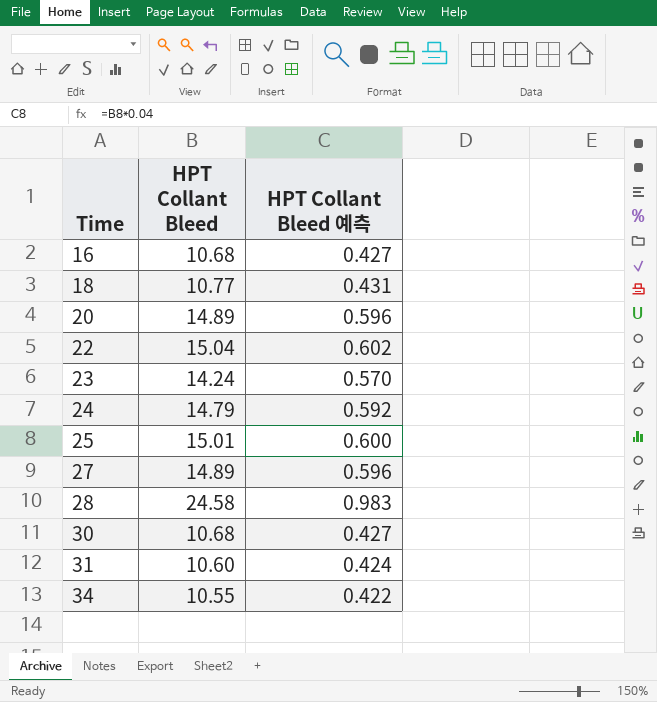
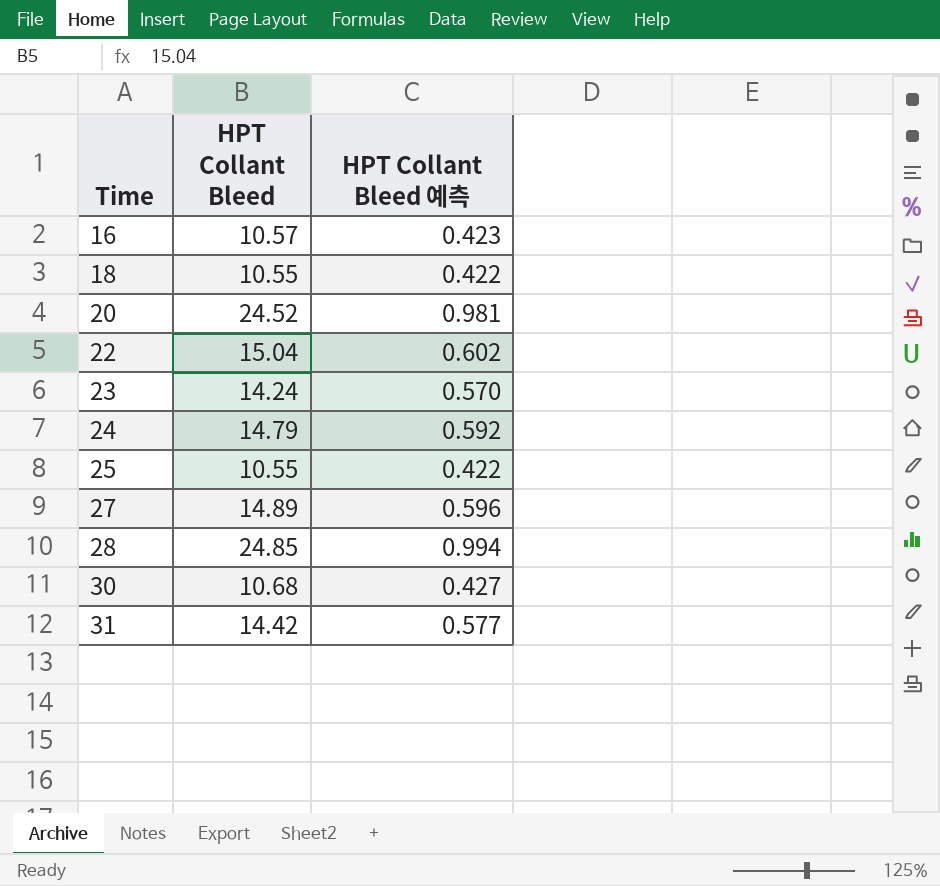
row 34: 10.55 | 0.422 -> none
16 | HPT Collant Bleed: 10.68 -> 10.57
16 | HPT Collant Bleed 예측: 0.427 -> 0.423
18 | HPT Collant Bleed: 10.77 -> 10.55
18 | HPT Collant Bleed 예측: 0.431 -> 0.422
20 | HPT Collant Bleed: 14.89 -> 24.52
20 | HPT Collant Bleed 예측: 0.596 -> 0.981
25 | HPT Collant Bleed: 15.01 -> 10.55
25 | HPT Collant Bleed 예측: 0.600 -> 0.422
28 | HPT Collant Bleed: 24.58 -> 24.85
28 | HPT Collant Bleed 예측: 0.983 -> 0.994
31 | HPT Collant Bleed: 10.60 -> 14.42
31 | HPT Collant Bleed 예측: 0.424 -> 0.577

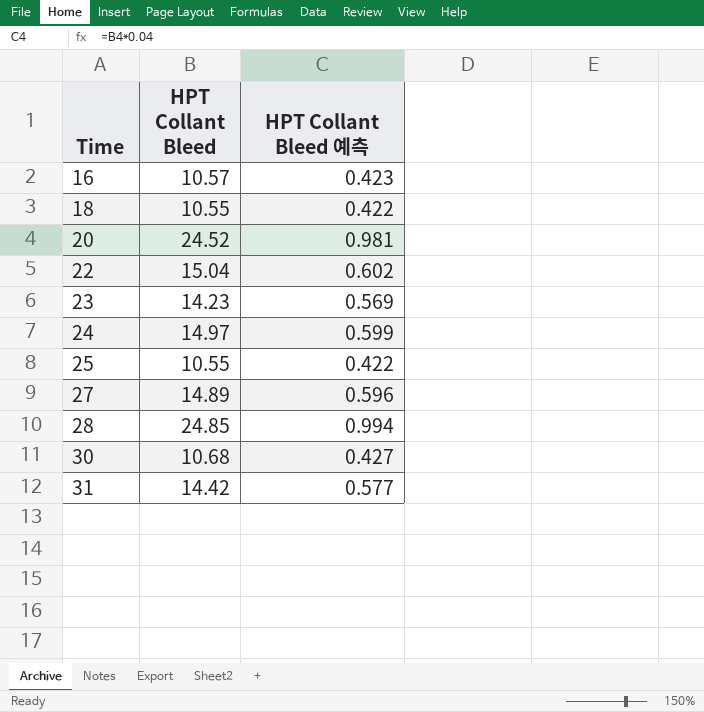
23 | HPT Collant Bleed: 14.24 -> 14.23
23 | HPT Collant Bleed 예측: 0.570 -> 0.569
24 | HPT Collant Bleed: 14.79 -> 14.97
24 | HPT Collant Bleed 예측: 0.592 -> 0.599

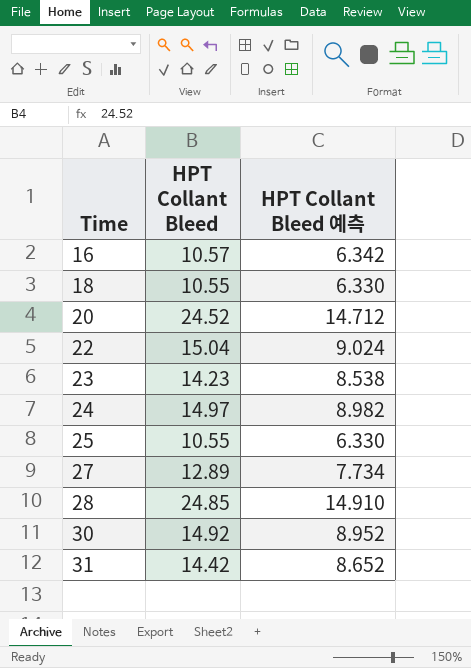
column HPT Collant Bleed 예측 | formula: [HPT Collant Bleed] * 0.04 -> [HPT Collant Bleed] * 0.6
27 | HPT Collant Bleed: 14.89 -> 12.89
30 | HPT Collant Bleed: 10.68 -> 14.92

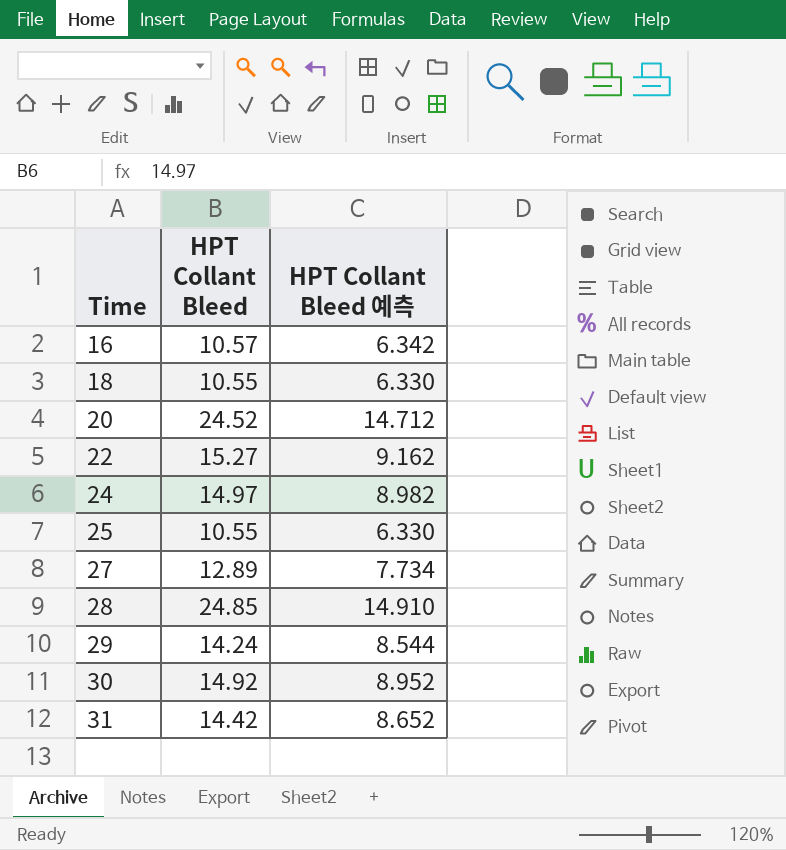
row 23: 14.23 | 8.538 -> none
22 | HPT Collant Bleed: 15.04 -> 15.27
22 | HPT Collant Bleed 예측: 9.024 -> 9.162
row 29: none -> 14.24 | 8.544

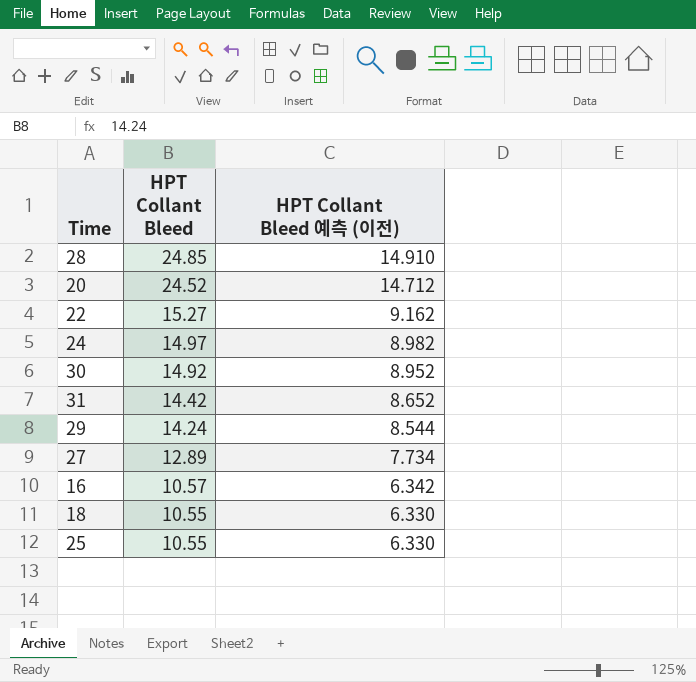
row order: Time ascending -> HPT Collant Bleed descending
column name: HPT Collant Bleed 예측 -> HPT Collant Bleed 예측 (이전)

